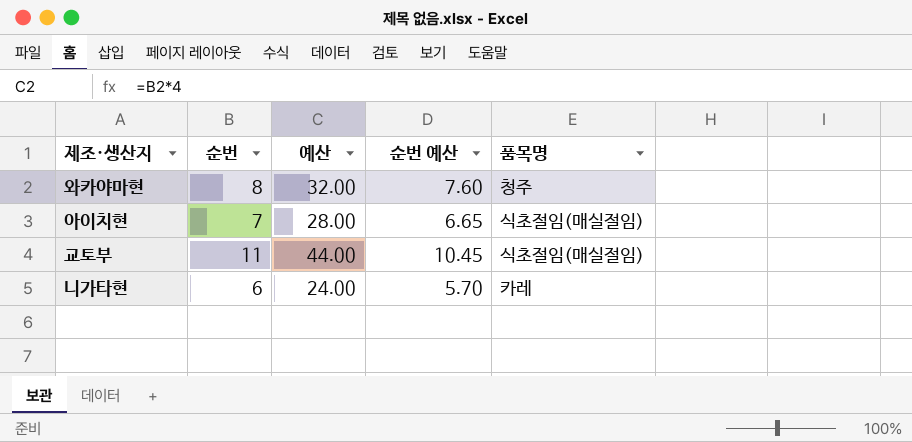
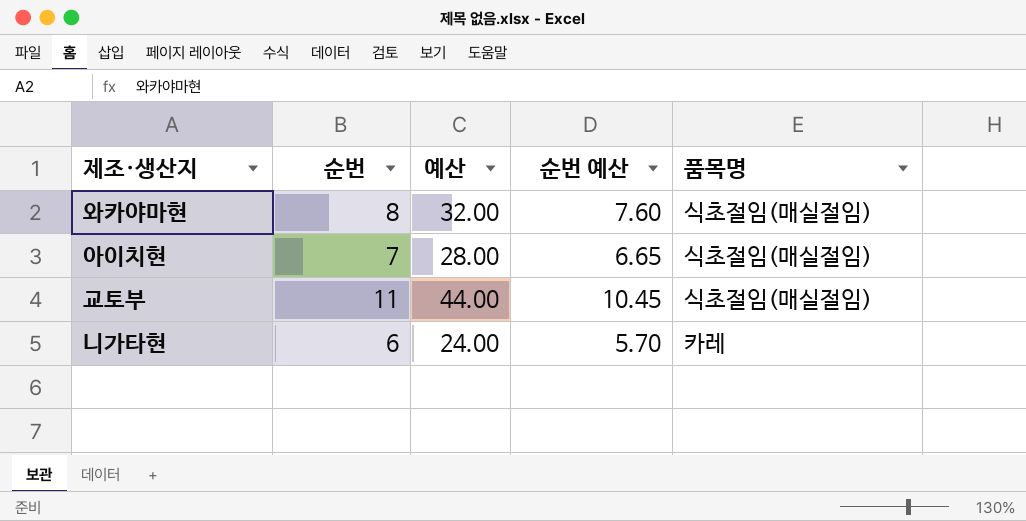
와카야마현 | 품목명: 청주 -> 식초절임(매실절임)

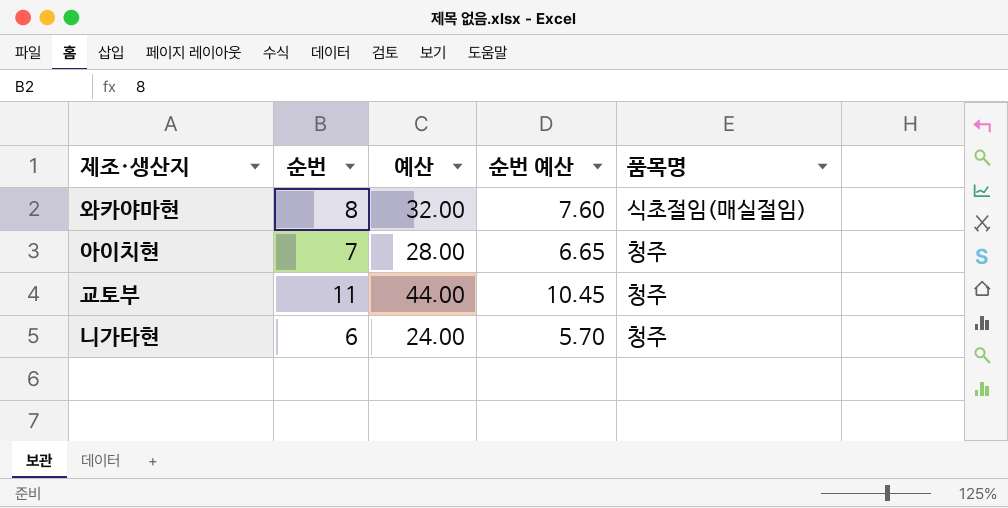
아이치현 | 품목명: 식초절임(매실절임) -> 청주
교토부 | 품목명: 식초절임(매실절임) -> 청주
니가타현 | 품목명: 카레 -> 청주

